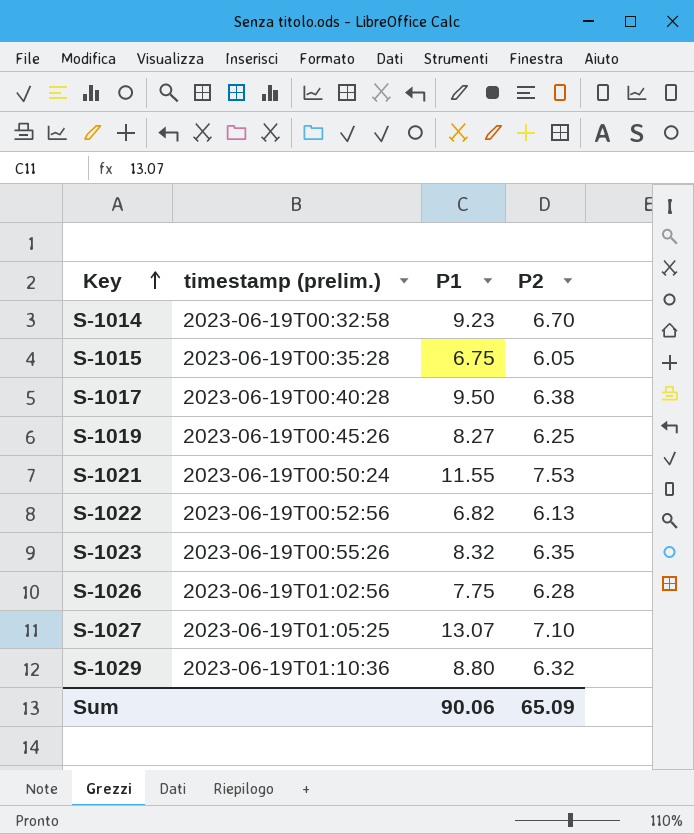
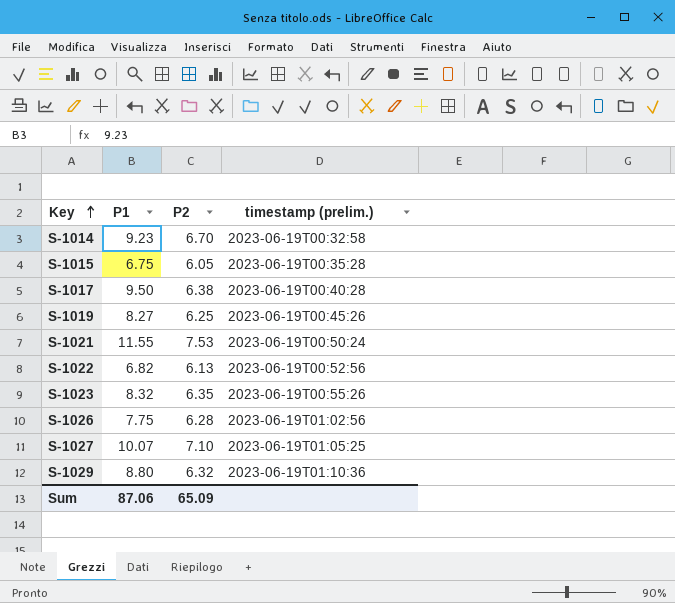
column timestamp (prelim.) | position: 2 -> 4
S-1027 | P1: 13.07 -> 10.07
Sum | P1: 90.06 -> 87.06

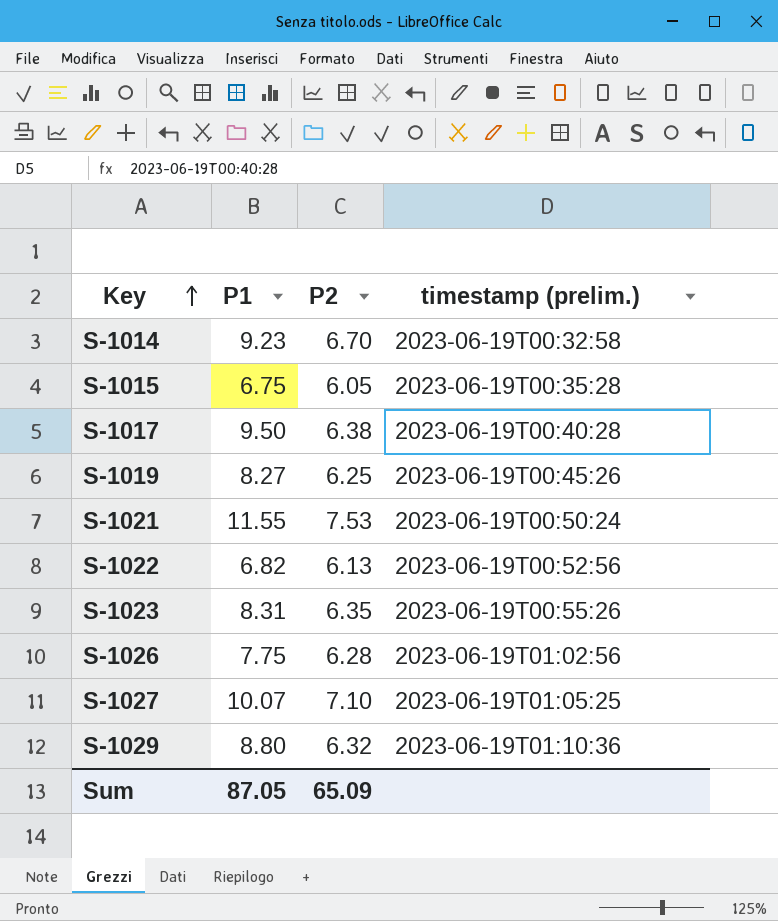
S-1023 | P1: 8.32 -> 8.31
Sum | P1: 87.06 -> 87.05

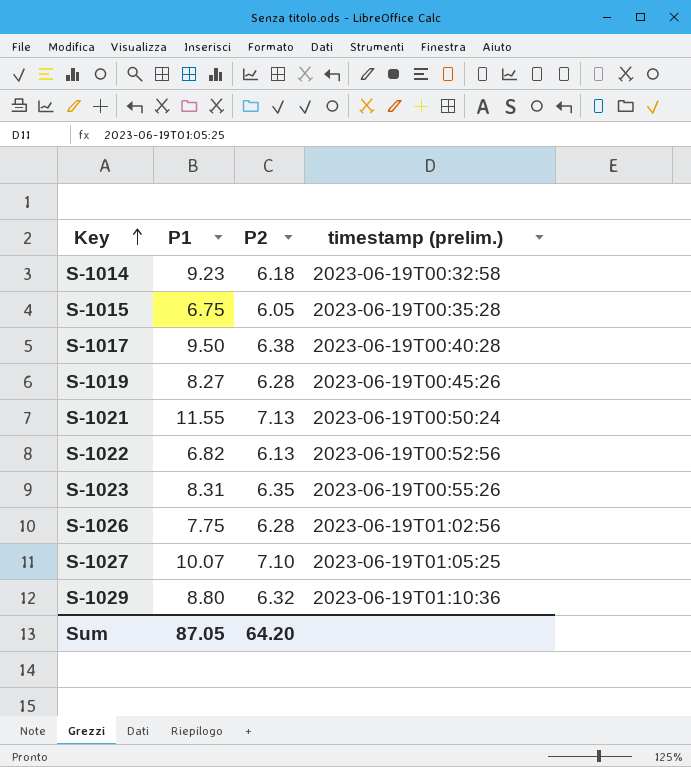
S-1014 | P2: 6.70 -> 6.18
S-1019 | P2: 6.25 -> 6.28
S-1021 | P2: 7.53 -> 7.13
Sum | P2: 65.09 -> 64.20

